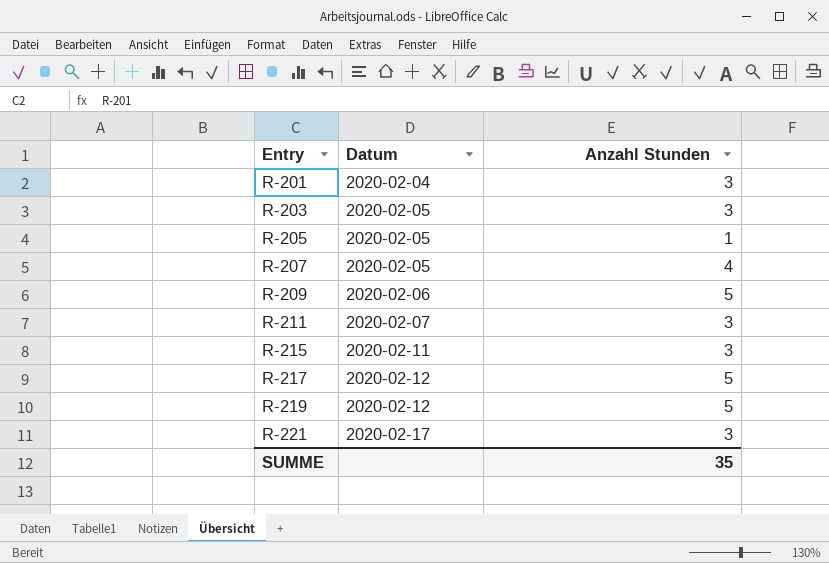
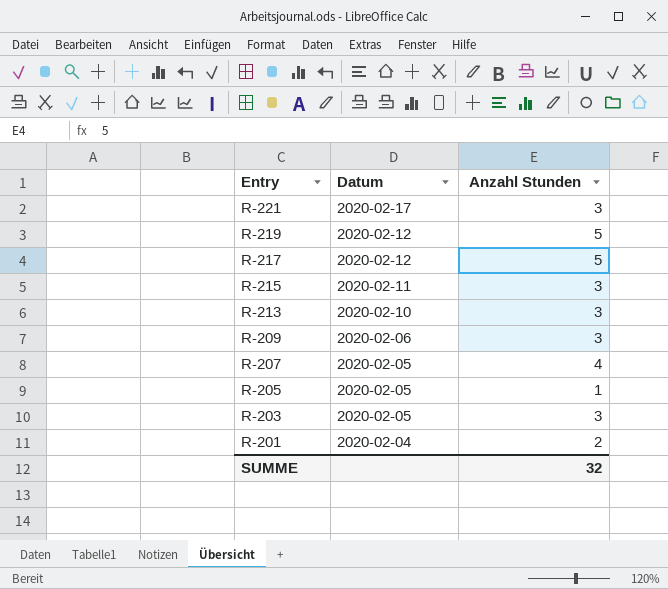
row order: Entry ascending -> Entry descending
row R-211: 2020-02-07 | 3 -> none
row R-213: none -> 2020-02-10 | 3
R-209 | Anzahl Stunden: 5 -> 3
R-201 | Anzahl Stunden: 3 -> 2
SUMME | Anzahl Stunden: 35 -> 32

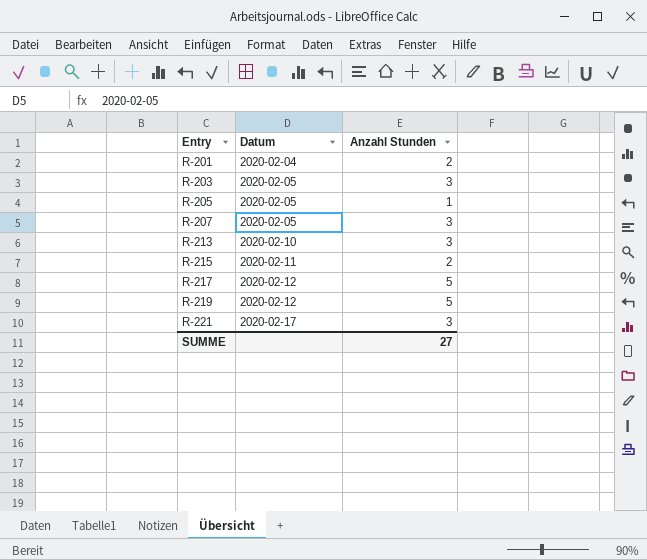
row order: Entry descending -> Entry ascending
row R-209: 2020-02-06 | 3 -> none
R-207 | Anzahl Stunden: 4 -> 3
R-215 | Anzahl Stunden: 3 -> 2
SUMME | Anzahl Stunden: 32 -> 27

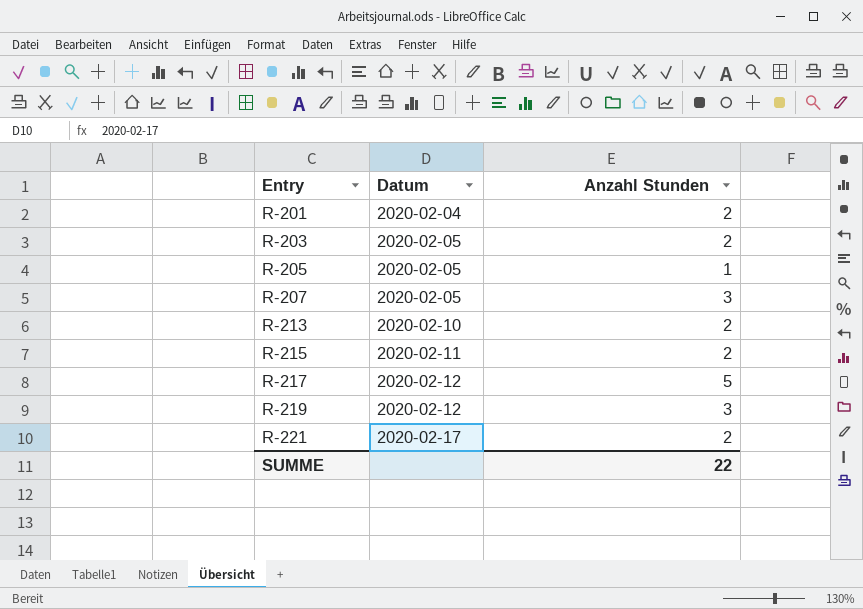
R-203 | Anzahl Stunden: 3 -> 2
R-213 | Anzahl Stunden: 3 -> 2
R-219 | Anzahl Stunden: 5 -> 3
R-221 | Anzahl Stunden: 3 -> 2
SUMME | Anzahl Stunden: 27 -> 22

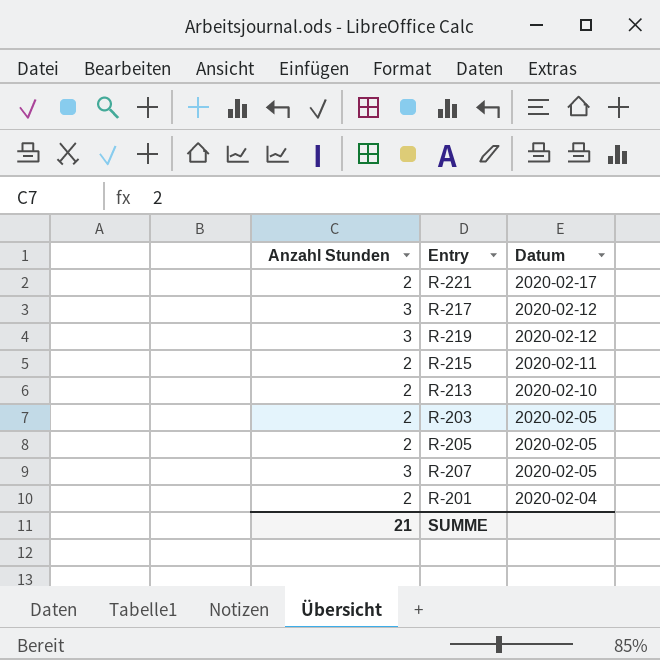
row order: Entry ascending -> Datum descending
column Anzahl Stunden | position: 3 -> 1
R-217 | Anzahl Stunden: 5 -> 3
R-205 | Anzahl Stunden: 1 -> 2
SUMME | Anzahl Stunden: 22 -> 21

